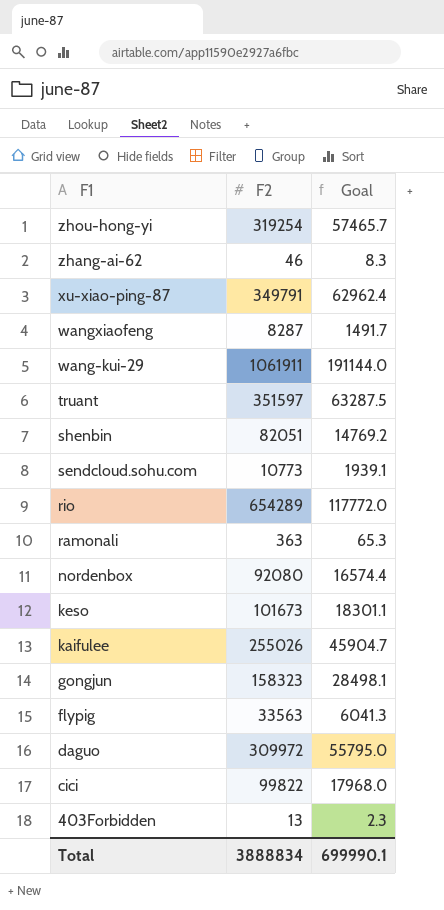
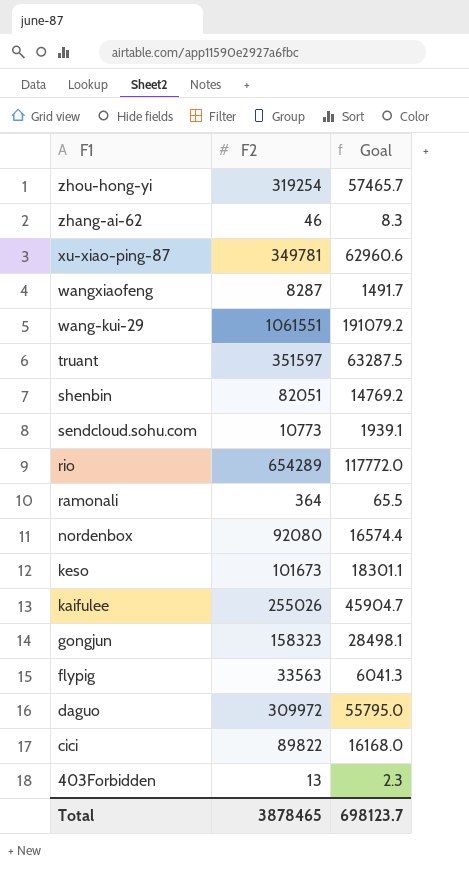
xu-xiao-ping-87 | F2: 349791 -> 349781
xu-xiao-ping-87 | Goal: 62962.4 -> 62960.6
wang-kui-29 | F2: 1061911 -> 1061551
wang-kui-29 | Goal: 191144.0 -> 191079.2
ramonali | F2: 363 -> 364
ramonali | Goal: 65.3 -> 65.5
cici | F2: 99822 -> 89822
cici | Goal: 17968.0 -> 16168.0
Total | F2: 3888834 -> 3878465
Total | Goal: 699990.1 -> 698123.7

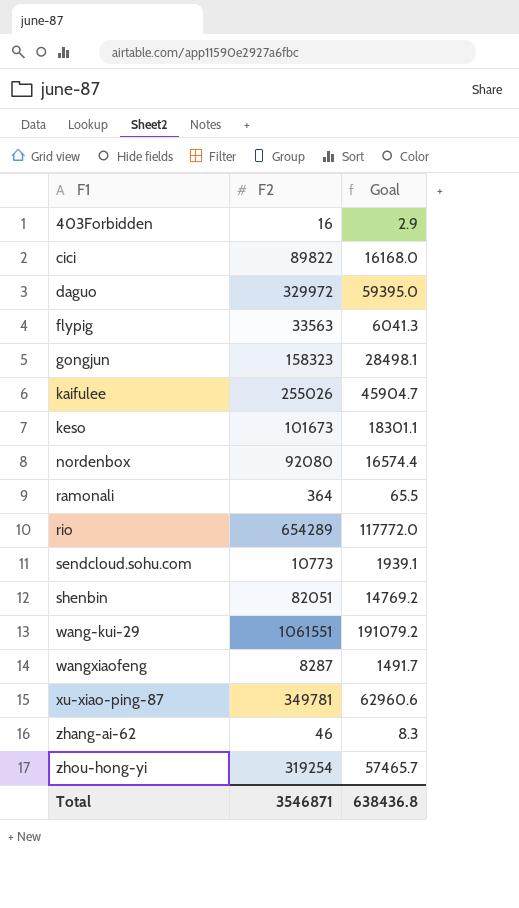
row order: F1 descending -> F1 ascending
row truant: 351597 | 63287.5 -> none
403Forbidden | F2: 13 -> 16
403Forbidden | Goal: 2.3 -> 2.9
daguo | F2: 309972 -> 329972
daguo | Goal: 55795.0 -> 59395.0
Total | F2: 3878465 -> 3546871
Total | Goal: 698123.7 -> 638436.8

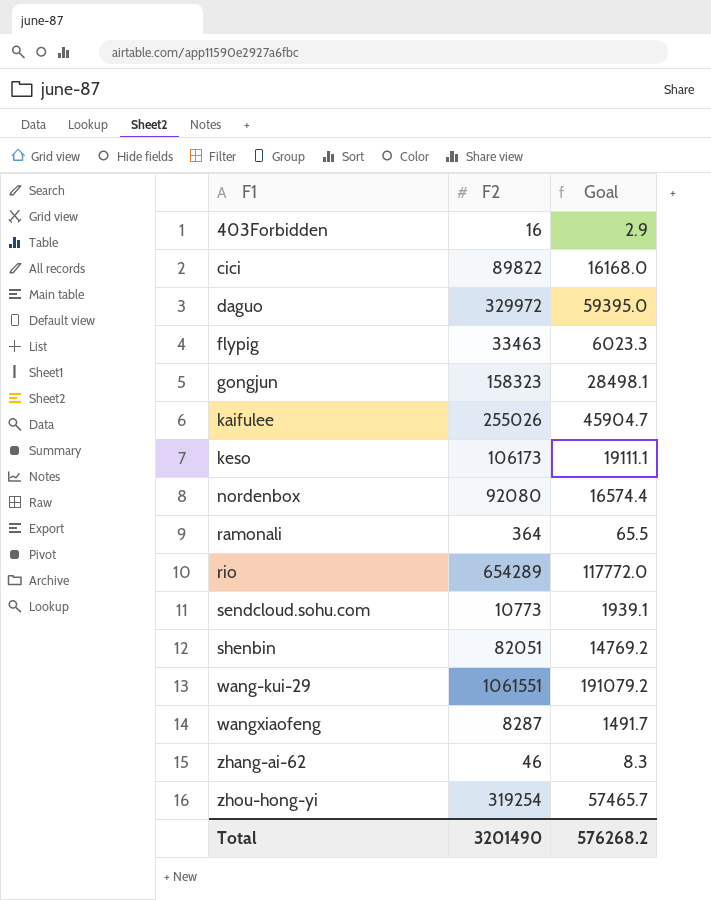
row xu-xiao-ping-87: 349781 | 62960.6 -> none
flypig | F2: 33563 -> 33463
flypig | Goal: 6041.3 -> 6023.3
keso | F2: 101673 -> 106173
keso | Goal: 18301.1 -> 19111.1
Total | F2: 3546871 -> 3201490
Total | Goal: 638436.8 -> 576268.2

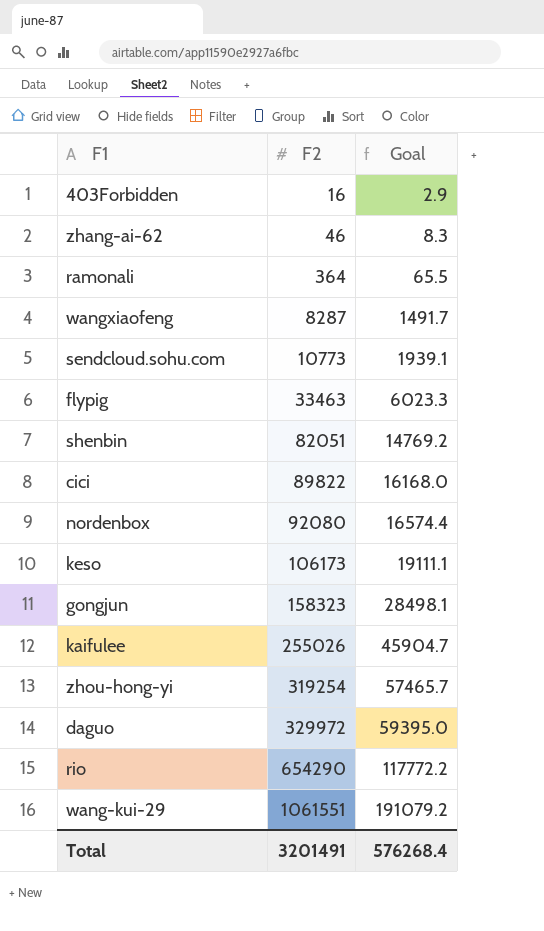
row order: F1 ascending -> F2 ascending
rio | F2: 654289 -> 654290
rio | Goal: 117772.0 -> 117772.2
Total | F2: 3201490 -> 3201491
Total | Goal: 576268.2 -> 576268.4

